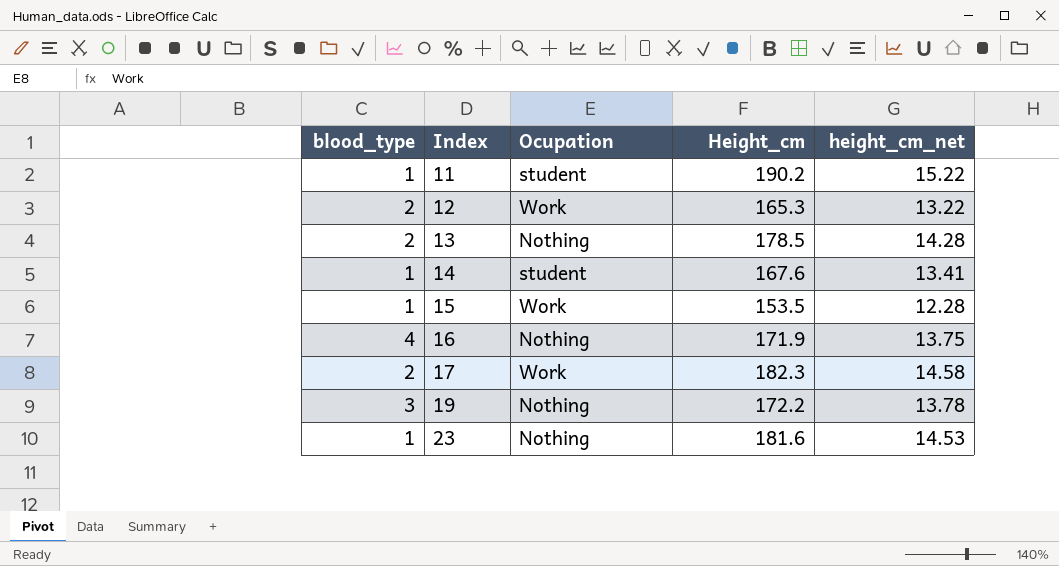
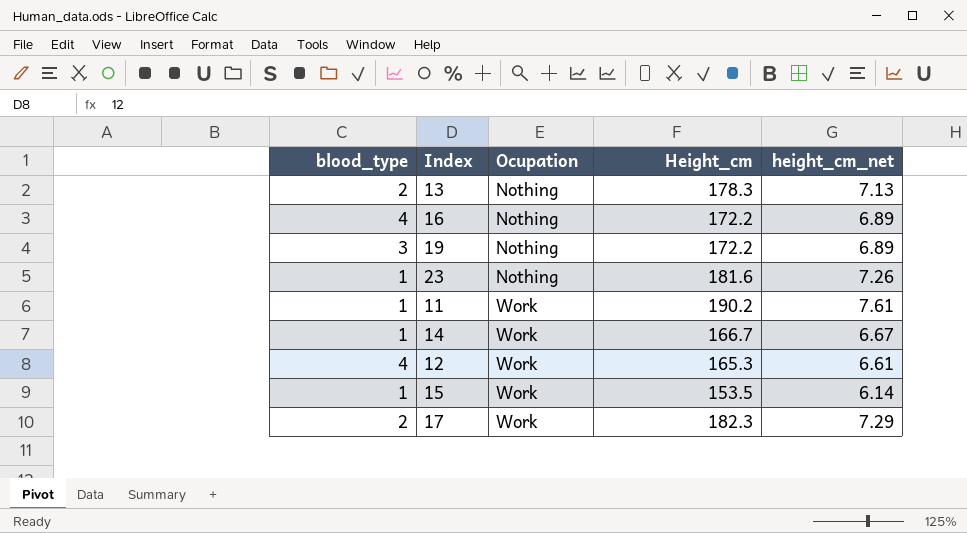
row order: Index ascending -> Ocupation ascending
column height_cm_net | formula: [Height_cm] * 0.08 -> [Height_cm] * 0.04
13 | Height_cm: 178.5 -> 178.3
16 | Height_cm: 171.9 -> 172.2
11 | Ocupation: student -> Work
14 | Ocupation: student -> Work
14 | Height_cm: 167.6 -> 166.7
12 | blood_type: 2 -> 4

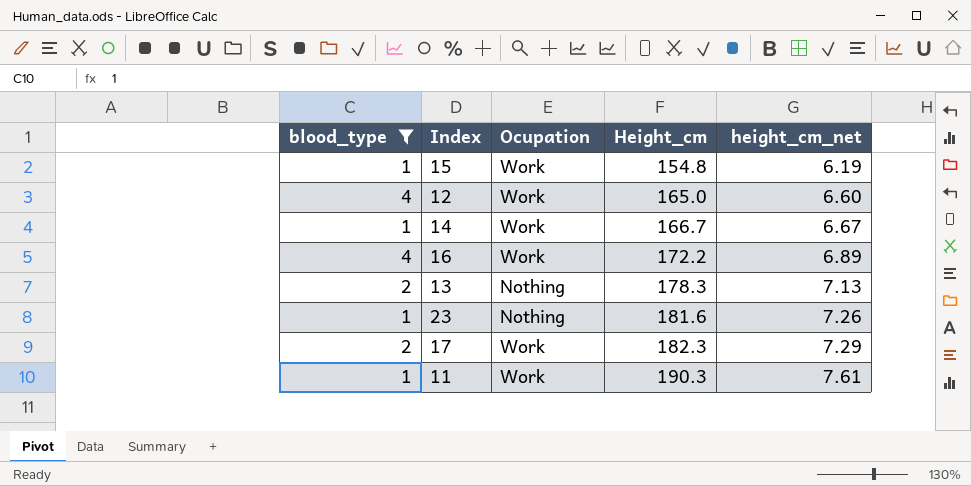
filter: none -> blood_type != 3
row order: Ocupation ascending -> Height_cm ascending
15 | Height_cm: 153.5 -> 154.8
15 | height_cm_net: 6.14 -> 6.19
12 | Height_cm: 165.3 -> 165.0
12 | height_cm_net: 6.61 -> 6.60
16 | Ocupation: Nothing -> Work
11 | Height_cm: 190.2 -> 190.3

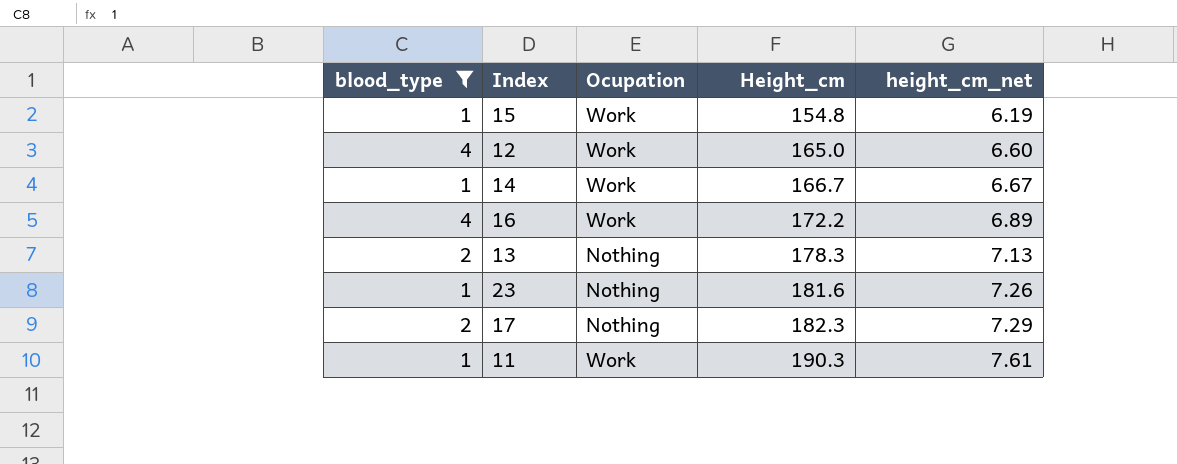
17 | Ocupation: Work -> Nothing

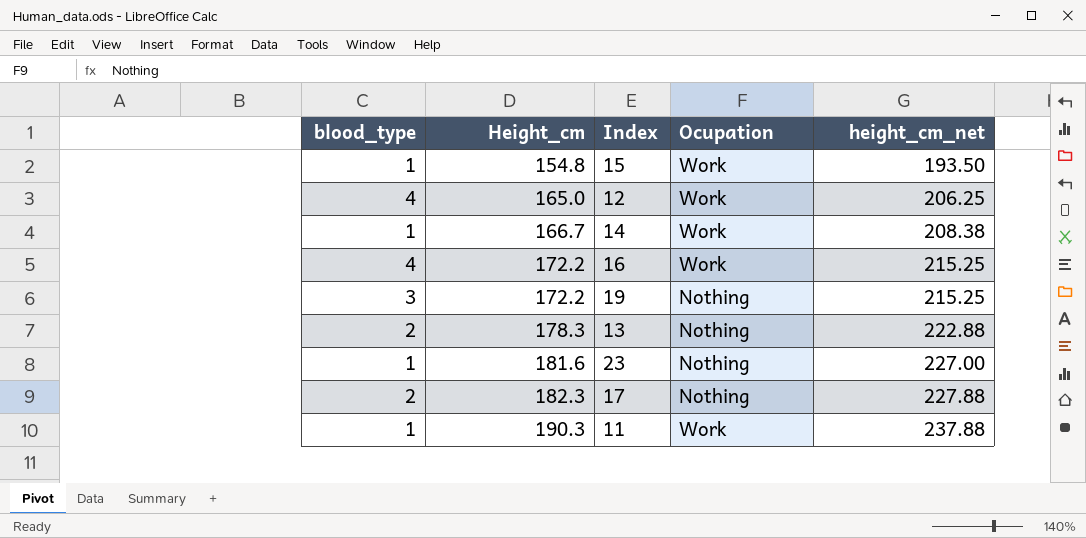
filter: blood_type != 3 -> none
column Height_cm | position: 4 -> 2
column height_cm_net | formula: [Height_cm] * 0.04 -> [Height_cm] * 1.25

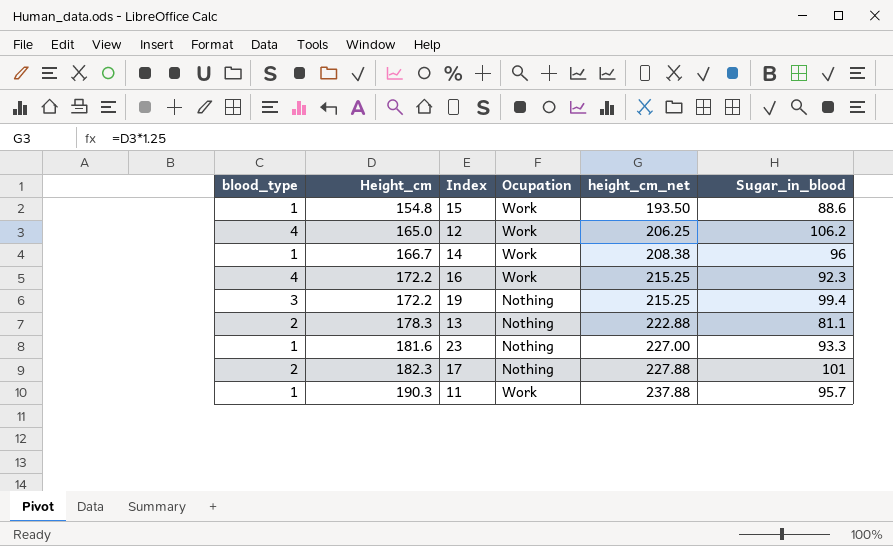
column Sugar_in_blood | position: none -> 6

